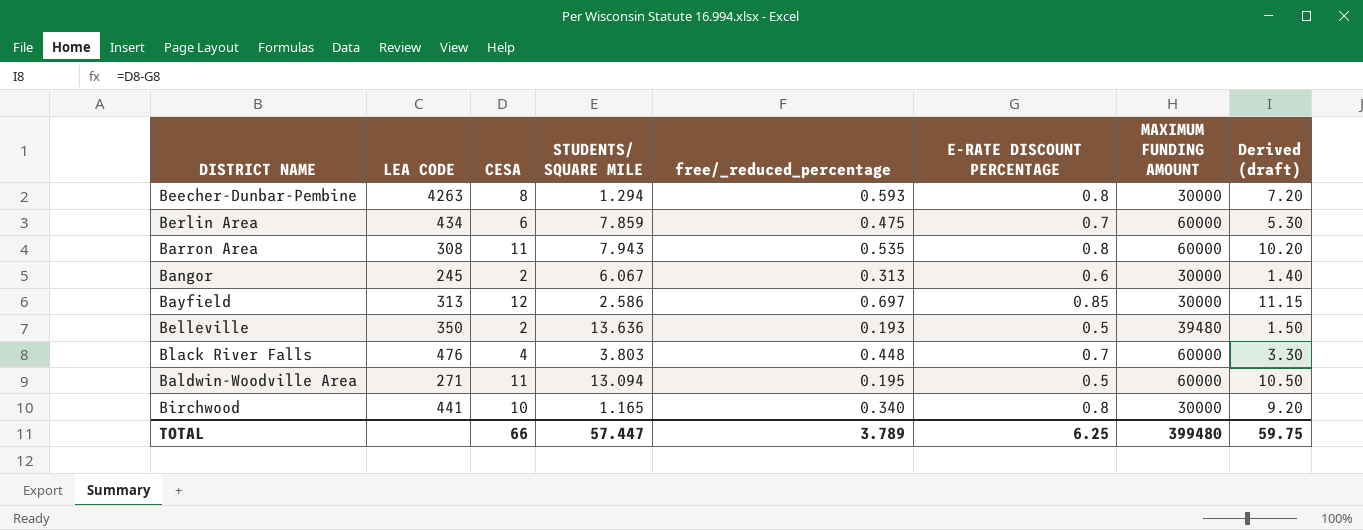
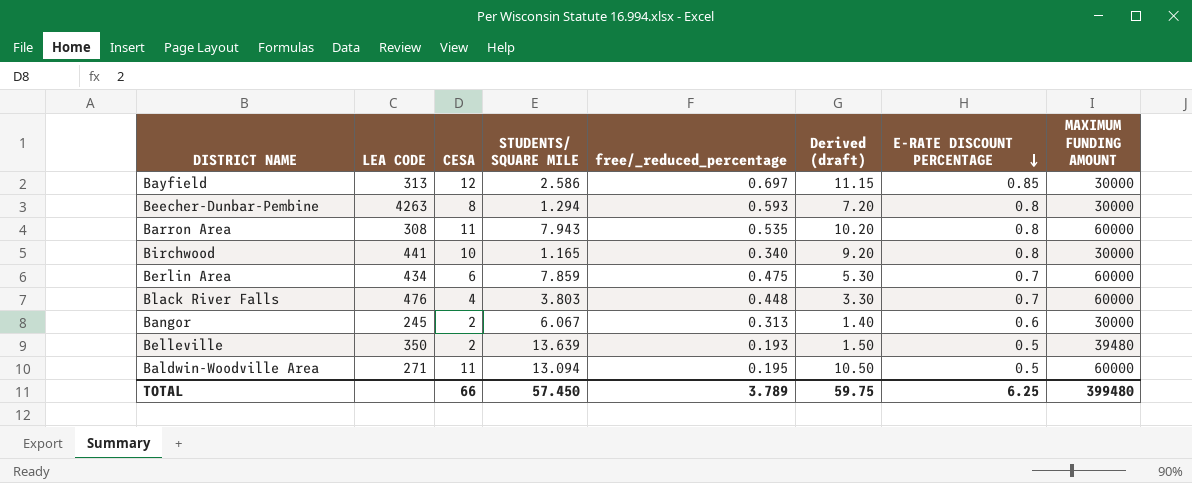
row order: none -> E-RATE DISCOUNT PERCENTAGE descending
column Derived (draft) | position: 8 -> 6
Belleville | STUDENTS/ SQUARE MILE: 13.636 -> 13.639
TOTAL | STUDENTS/ SQUARE MILE: 57.447 -> 57.450

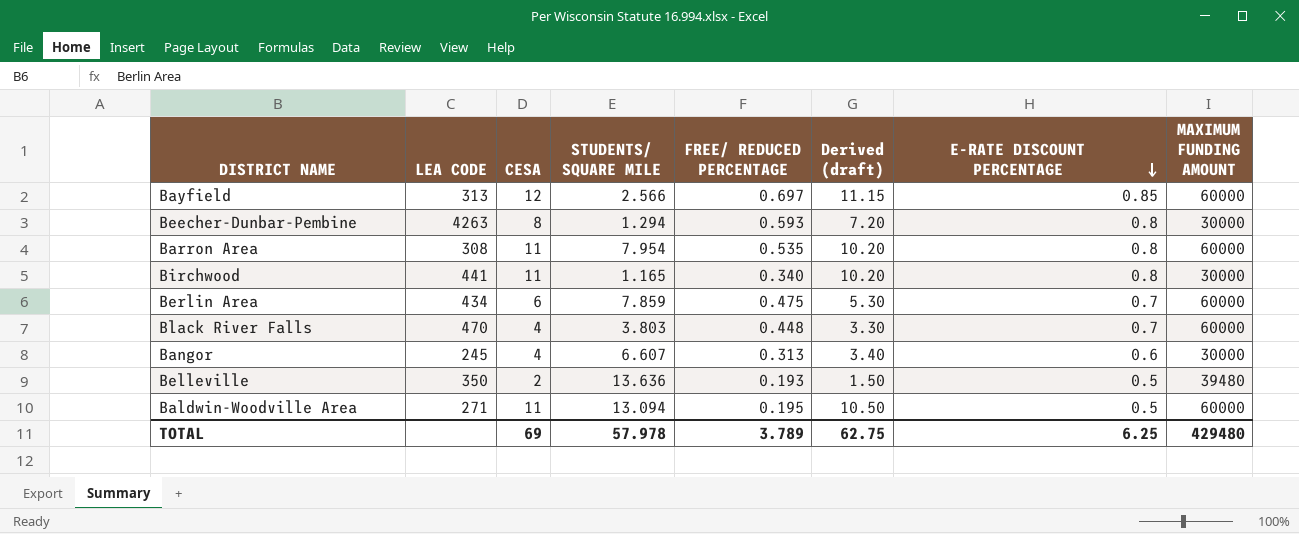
column name: free/_reduced_percentage -> FREE/ REDUCED PERCENTAGE
Bayfield | STUDENTS/ SQUARE MILE: 2.586 -> 2.566
Bayfield | MAXIMUM FUNDING AMOUNT: 30000 -> 60000
Barron Area | STUDENTS/ SQUARE MILE: 7.943 -> 7.954
Birchwood | CESA: 10 -> 11
Birchwood | Derived (draft): 9.20 -> 10.20
Black River Falls | LEA CODE: 476 -> 470
Bangor | CESA: 2 -> 4
Bangor | STUDENTS/ SQUARE MILE: 6.067 -> 6.607
Bangor | Derived (draft): 1.40 -> 3.40
Belleville | STUDENTS/ SQUARE MILE: 13.639 -> 13.636
TOTAL | CESA: 66 -> 69
TOTAL | STUDENTS/ SQUARE MILE: 57.450 -> 57.978
TOTAL | Derived (draft): 59.75 -> 62.75
TOTAL | MAXIMUM FUNDING AMOUNT: 399480 -> 429480

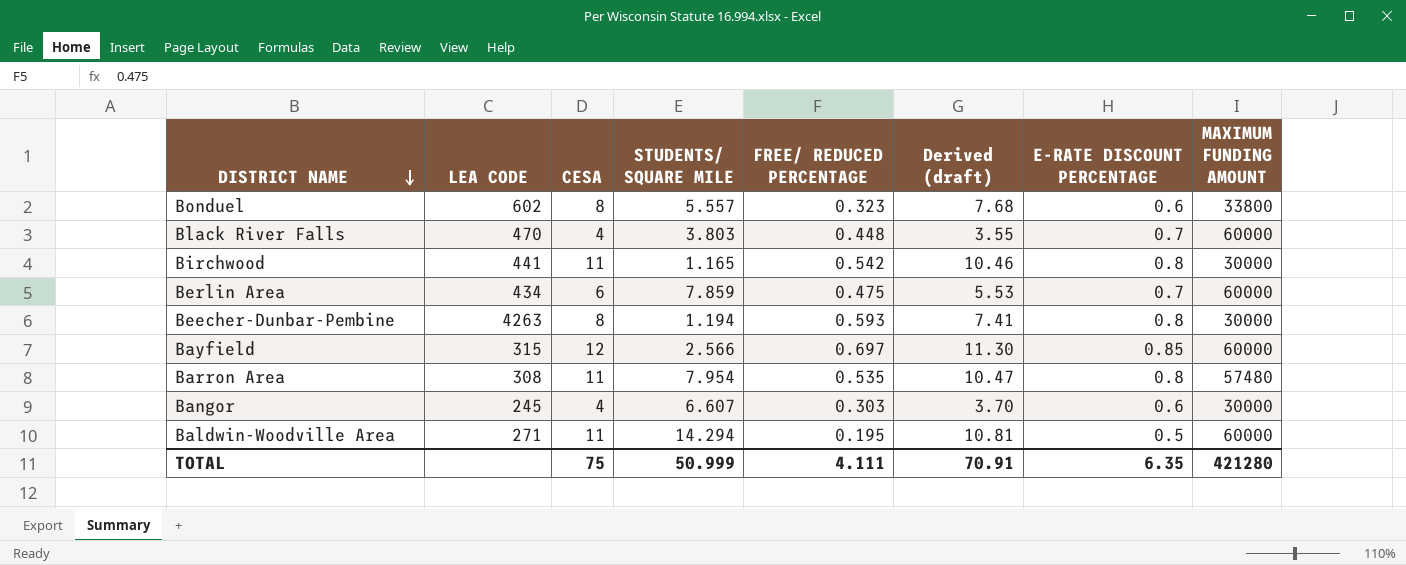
row order: E-RATE DISCOUNT PERCENTAGE descending -> DISTRICT NAME descending
column Derived (draft) | formula: [CESA] - [E-RATE DISCOUNT PERCENTAGE] -> [CESA] - [FREE/ REDUCED PERCENTAGE]
row Belleville: 350 | 2 | 13.636 | 0.193 | 1.50 | 0.5 | 39480 -> none
row Bonduel: none -> 602 | 8 | 5.557 | 0.323 | 7.68 | 0.6 | 33800
Birchwood | FREE/ REDUCED PERCENTAGE: 0.340 -> 0.542
Beecher-Dunbar-Pembine | STUDENTS/ SQUARE MILE: 1.294 -> 1.194
Bayfield | LEA CODE: 313 -> 315
Barron Area | MAXIMUM FUNDING AMOUNT: 60000 -> 57480
Bangor | FREE/ REDUCED PERCENTAGE: 0.313 -> 0.303
Baldwin-Woodville Area | STUDENTS/ SQUARE MILE: 13.094 -> 14.294
TOTAL | CESA: 69 -> 75
TOTAL | STUDENTS/ SQUARE MILE: 57.978 -> 50.999
TOTAL | FREE/ REDUCED PERCENTAGE: 3.789 -> 4.111
TOTAL | Derived (draft): 62.75 -> 70.91
TOTAL | E-RATE DISCOUNT PERCENTAGE: 6.25 -> 6.35
TOTAL | MAXIMUM FUNDING AMOUNT: 429480 -> 421280

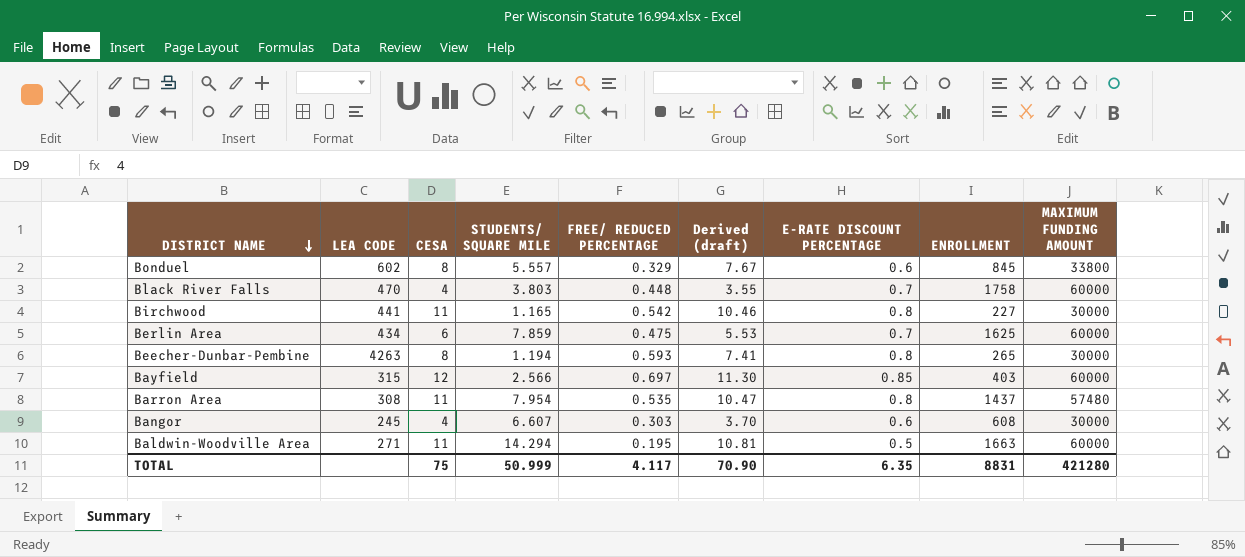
column ENROLLMENT | position: none -> 8
Bonduel | FREE/ REDUCED PERCENTAGE: 0.323 -> 0.329
Bonduel | Derived (draft): 7.68 -> 7.67
TOTAL | FREE/ REDUCED PERCENTAGE: 4.111 -> 4.117
TOTAL | Derived (draft): 70.91 -> 70.90

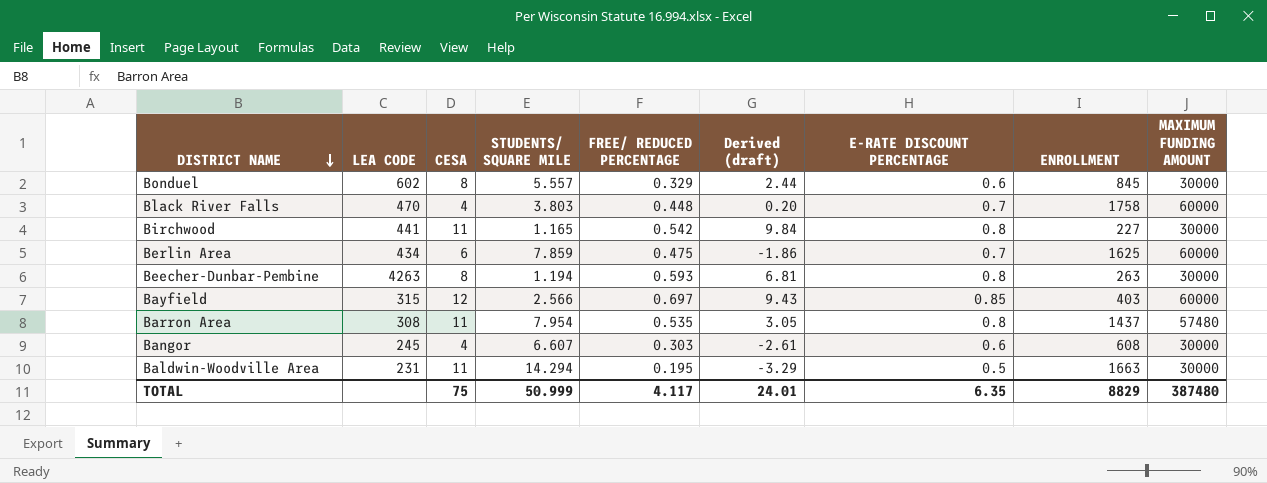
column Derived (draft) | formula: [CESA] - [FREE/ REDUCED PERCENTAGE] -> [CESA] - [STUDENTS/ SQUARE MILE]
Bonduel | MAXIMUM FUNDING AMOUNT: 33800 -> 30000
Beecher-Dunbar-Pembine | ENROLLMENT: 265 -> 263
Baldwin-Woodville Area | LEA CODE: 271 -> 231
Baldwin-Woodville Area | MAXIMUM FUNDING AMOUNT: 60000 -> 30000
TOTAL | Derived (draft): 70.90 -> 24.01
TOTAL | ENROLLMENT: 8831 -> 8829
TOTAL | MAXIMUM FUNDING AMOUNT: 421280 -> 387480

